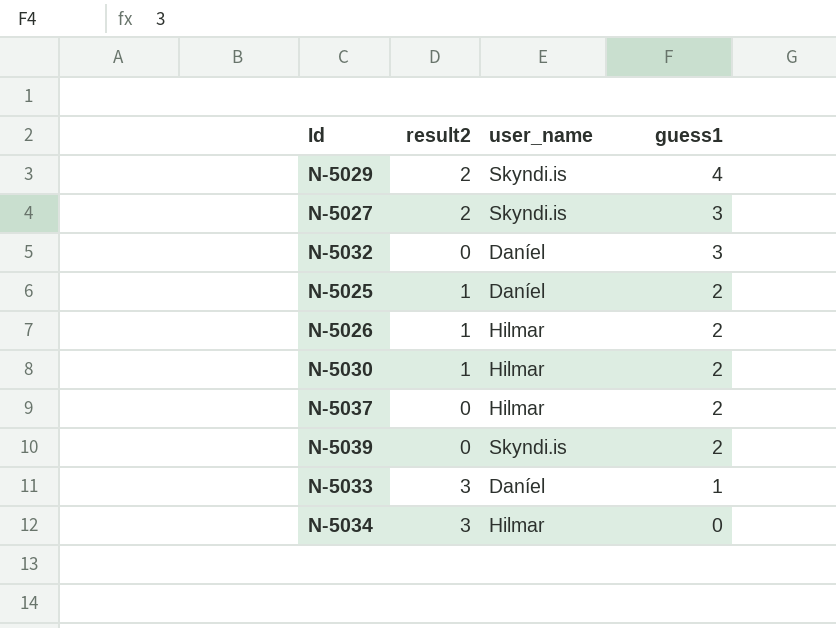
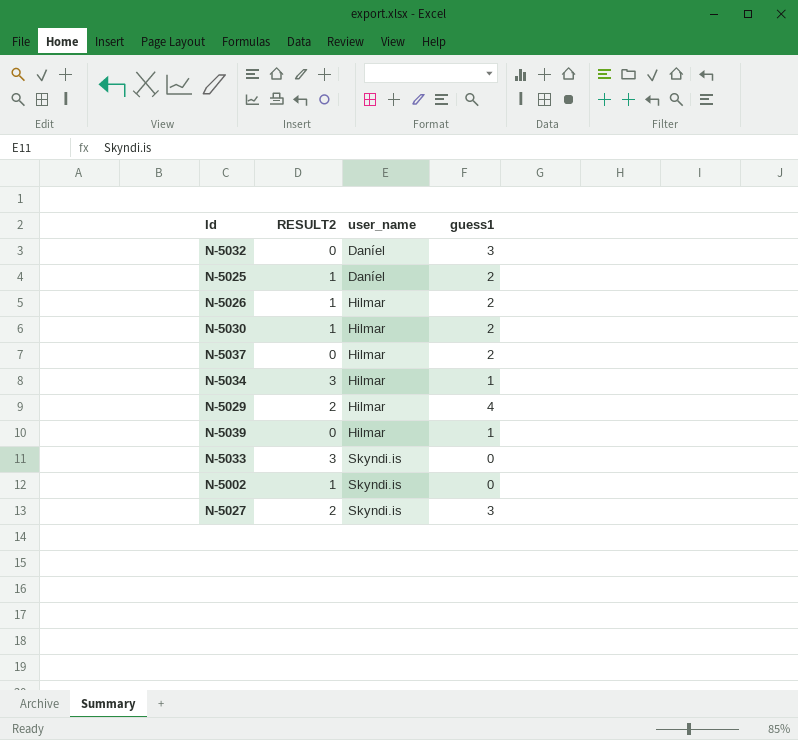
row order: guess1 descending -> user_name ascending
column name: result2 -> RESULT2
N-5034 | guess1: 0 -> 1
N-5029 | user_name: Skyndi.is -> Hilmar
N-5039 | user_name: Skyndi.is -> Hilmar
N-5039 | guess1: 2 -> 1
N-5033 | user_name: Daníel -> Skyndi.is
N-5033 | guess1: 1 -> 0
row N-5002: none -> 1 | Skyndi.is | 0

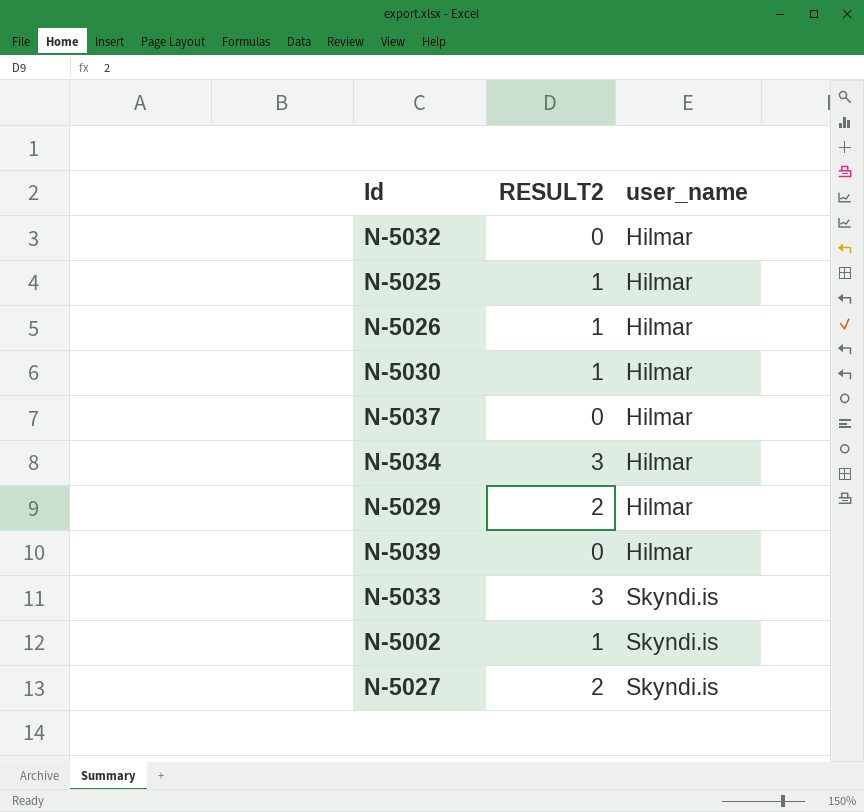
column guess1 | position: 4 -> none
N-5032 | user_name: Daníel -> Hilmar
N-5025 | user_name: Daníel -> Hilmar

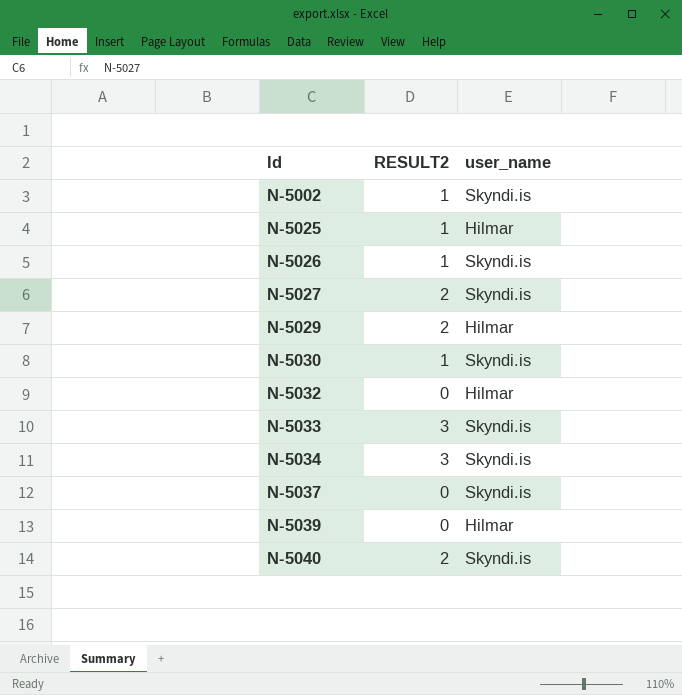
row order: user_name ascending -> Id ascending
N-5026 | user_name: Hilmar -> Skyndi.is
N-5030 | user_name: Hilmar -> Skyndi.is
N-5034 | user_name: Hilmar -> Skyndi.is
N-5037 | user_name: Hilmar -> Skyndi.is
row N-5040: none -> 2 | Skyndi.is

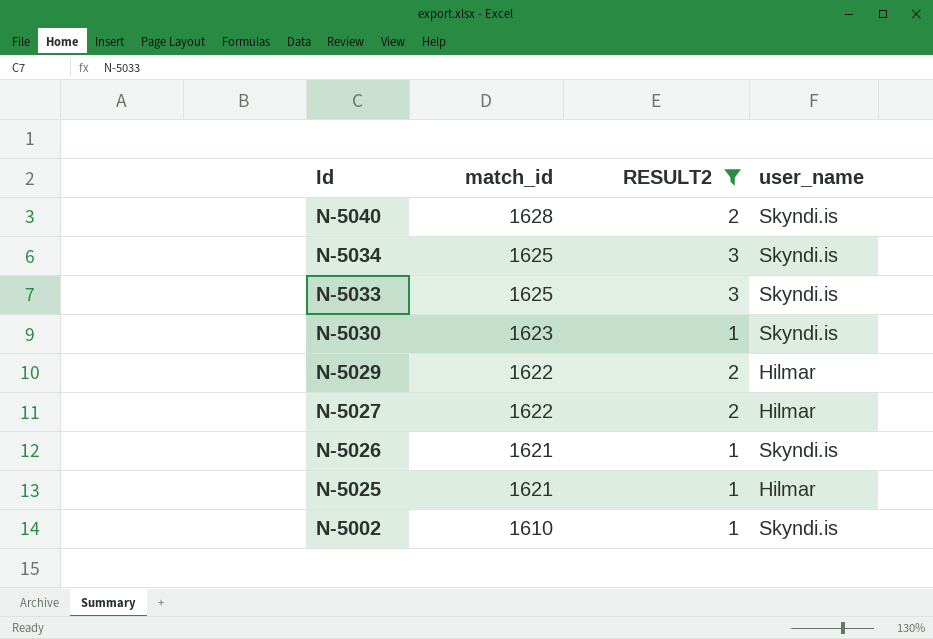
filter: none -> RESULT2 != 0
row order: Id ascending -> Id descending
column match_id | position: none -> 2
N-5027 | user_name: Skyndi.is -> Hilmar

